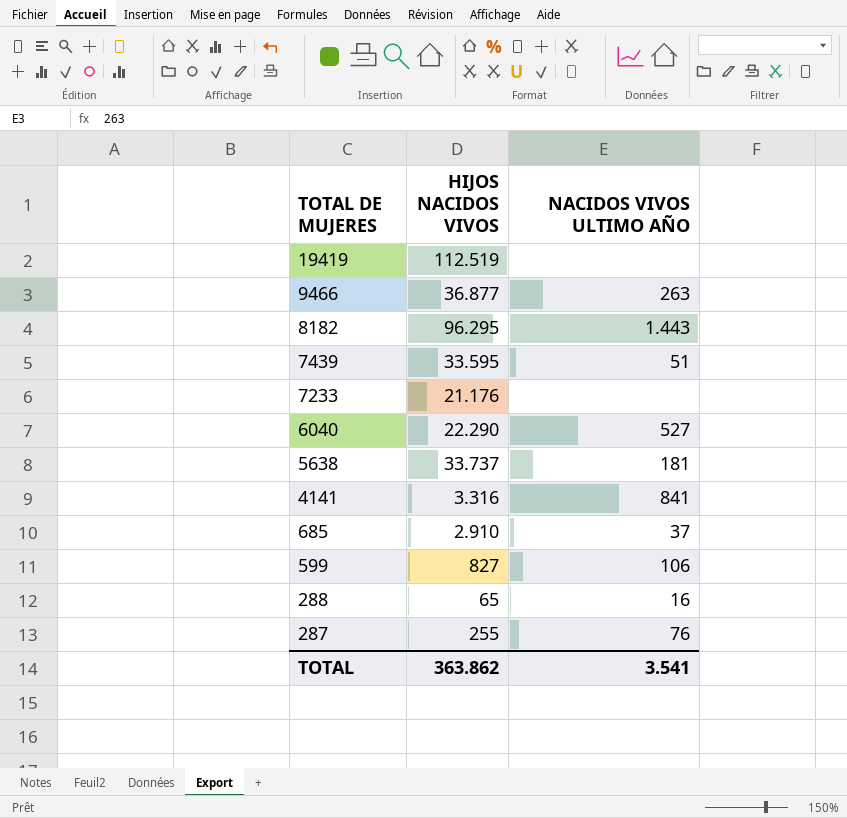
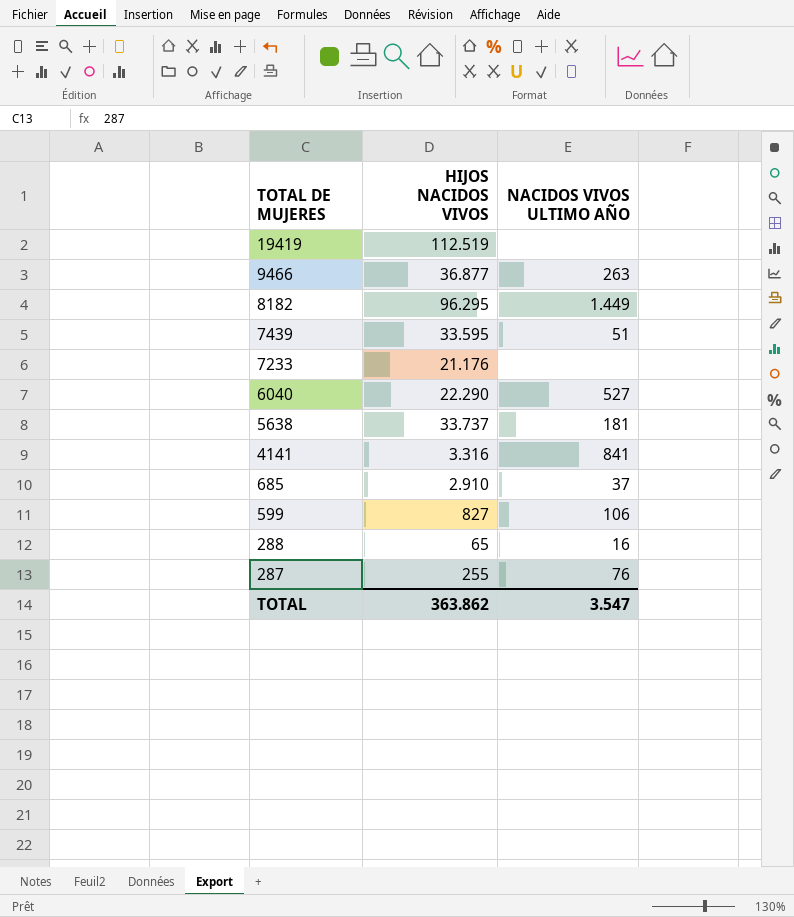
8182 | NACIDOS VIVOS ULTIMO AÑO: 1.443 -> 1.449
TOTAL | NACIDOS VIVOS ULTIMO AÑO: 3.541 -> 3.547

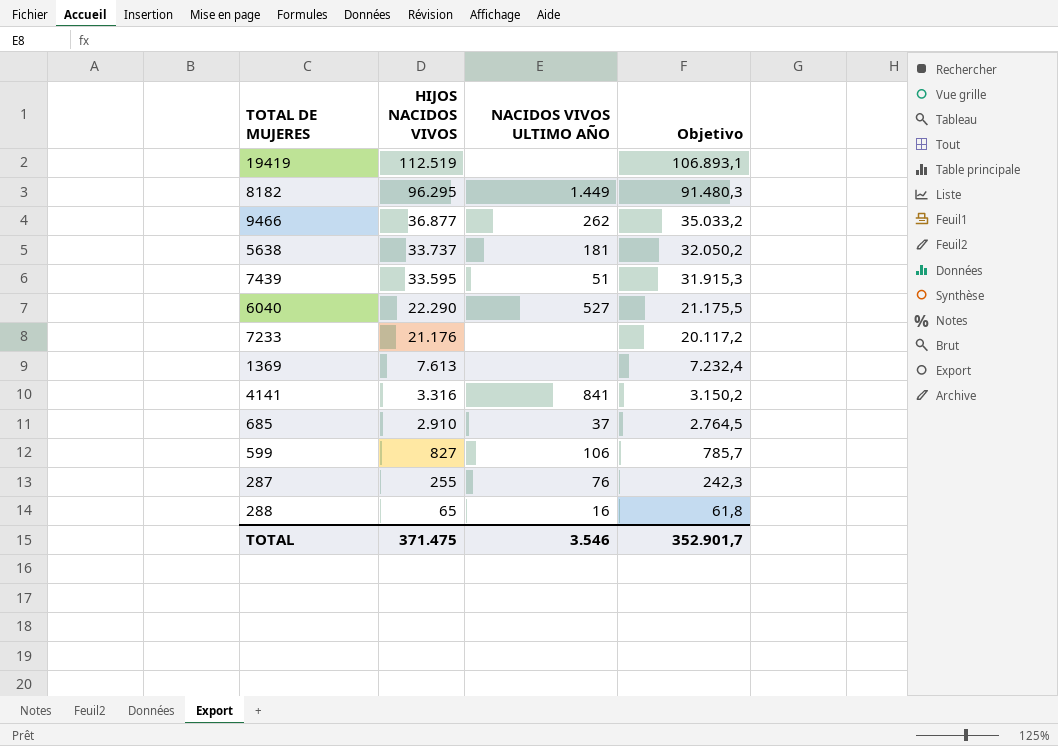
row order: TOTAL DE MUJERES descending -> HIJOS NACIDOS VIVOS descending
column Objetivo | formula: none -> [HIJOS NACIDOS VIVOS] * 0,95
9466 | NACIDOS VIVOS ULTIMO AÑO: 263 -> 262
row 1369: none -> 7.613 | none | 7.232,4
TOTAL | HIJOS NACIDOS VIVOS: 363.862 -> 371.475
TOTAL | NACIDOS VIVOS ULTIMO AÑO: 3.547 -> 3.546

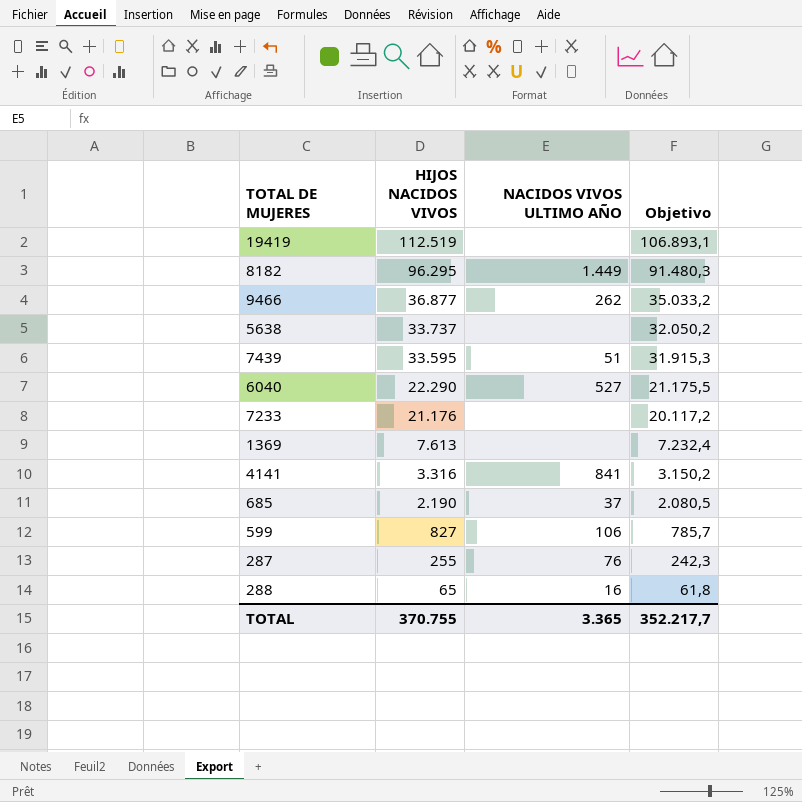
5638 | NACIDOS VIVOS ULTIMO AÑO: 181 -> none
685 | HIJOS NACIDOS VIVOS: 2.910 -> 2.190
685 | Objetivo: 2.764,5 -> 2.080,5
TOTAL | HIJOS NACIDOS VIVOS: 371.475 -> 370.755
TOTAL | NACIDOS VIVOS ULTIMO AÑO: 3.546 -> 3.365
TOTAL | Objetivo: 352.901,7 -> 352.217,7

